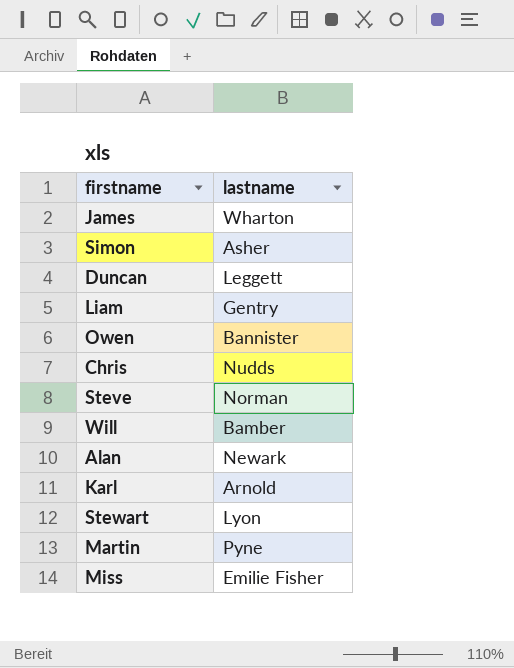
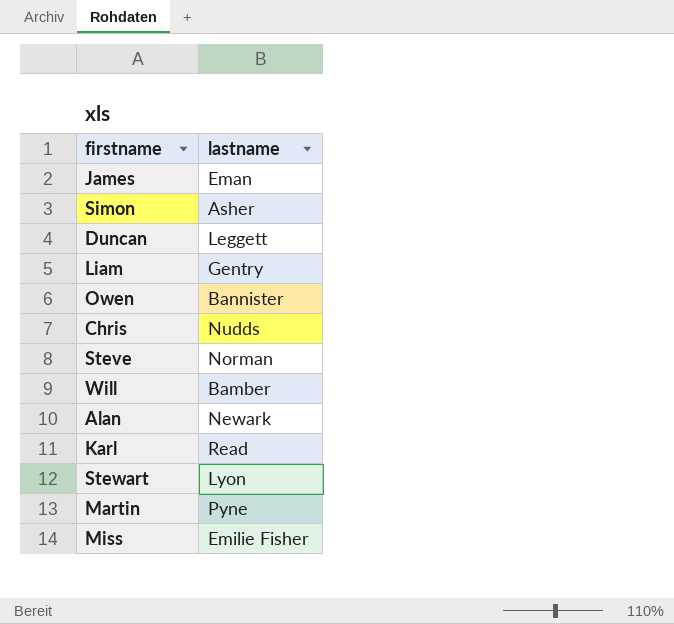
James | lastname: Wharton -> Eman
Karl | lastname: Arnold -> Read

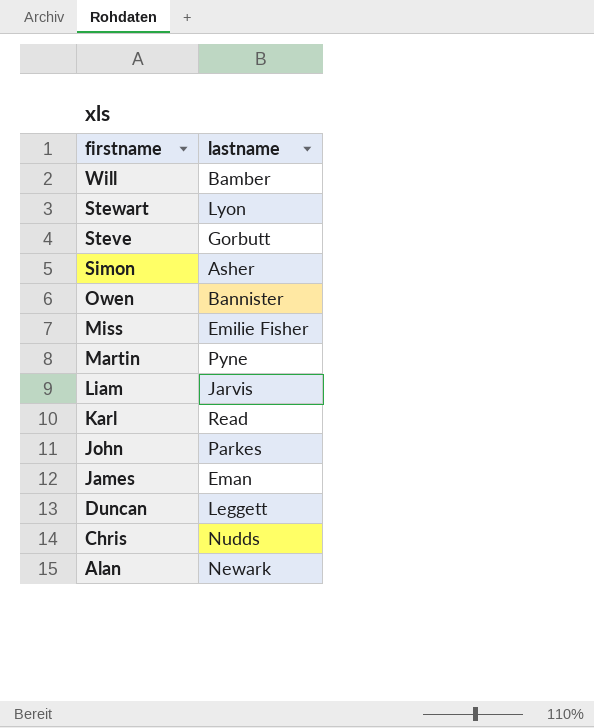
row order: none -> firstname descending
Steve | lastname: Norman -> Gorbutt
Liam | lastname: Gentry -> Jarvis
row John: none -> Parkes

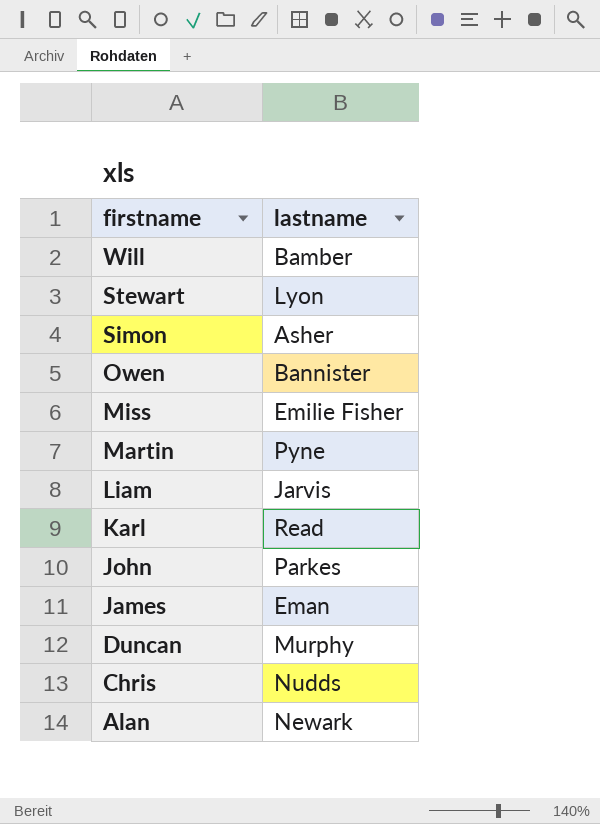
row Steve: Gorbutt -> none
Duncan | lastname: Leggett -> Murphy

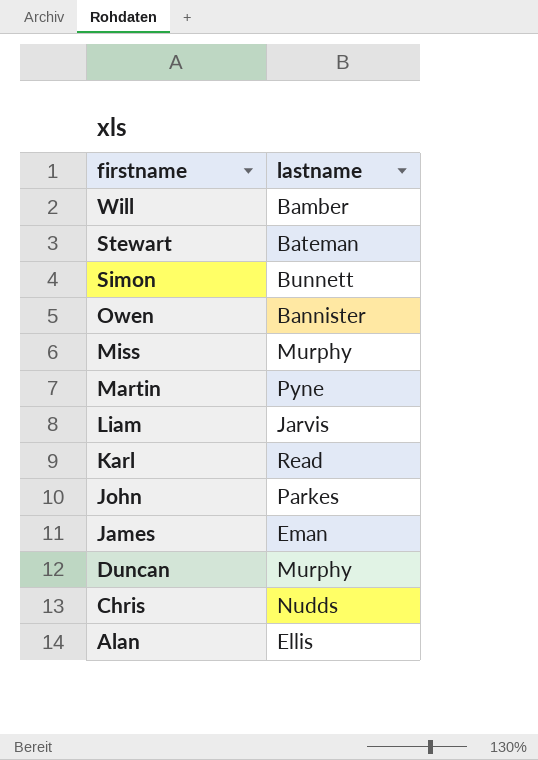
Stewart | lastname: Lyon -> Bateman
Simon | lastname: Asher -> Bunnett
Miss | lastname: Emilie Fisher -> Murphy
Alan | lastname: Newark -> Ellis

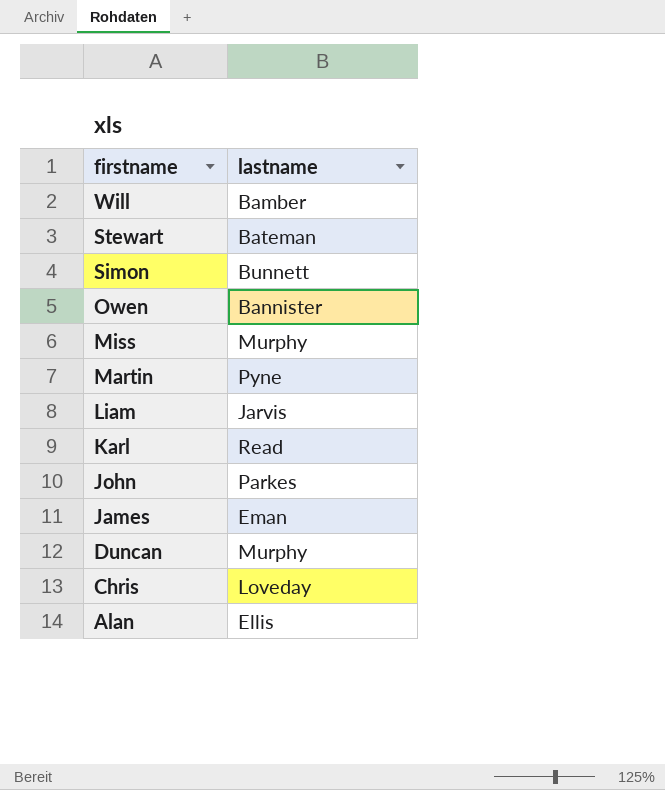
Chris | lastname: Nudds -> Loveday

